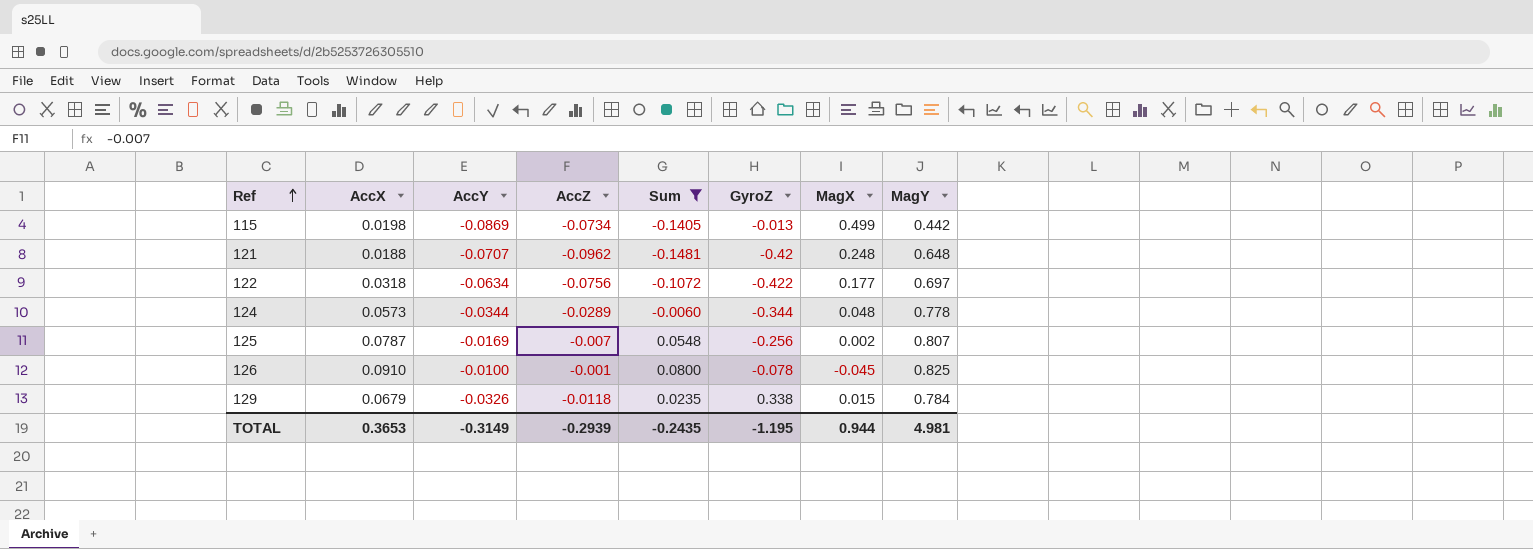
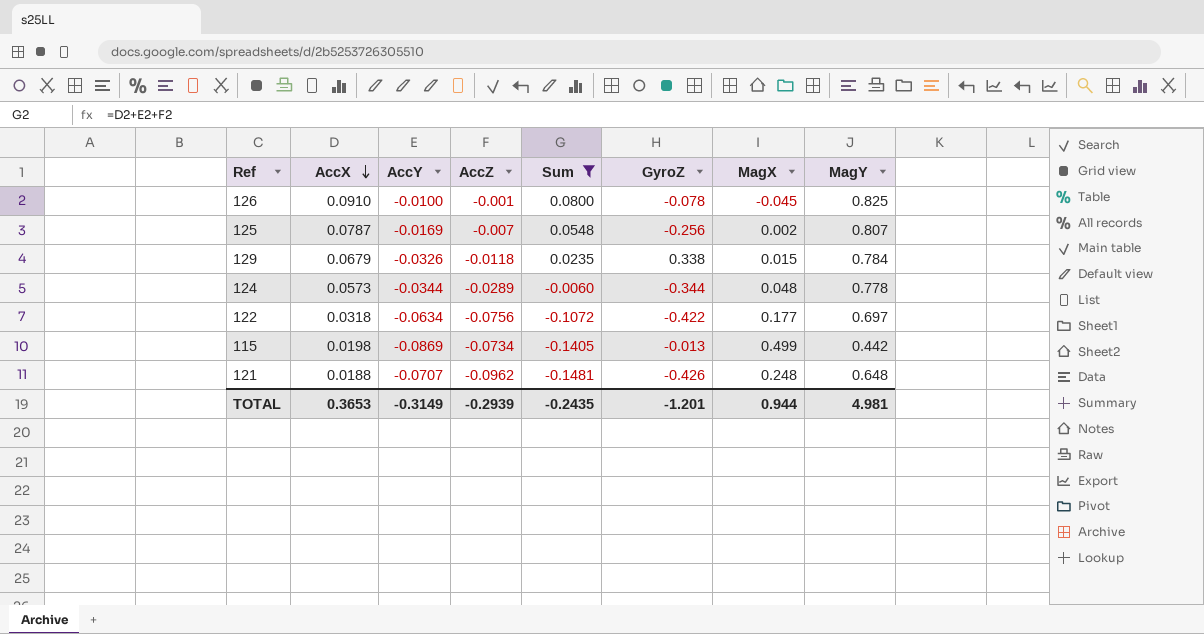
row order: Ref ascending -> AccX descending
121 | GyroZ: -0.42 -> -0.426
TOTAL | GyroZ: -1.195 -> -1.201

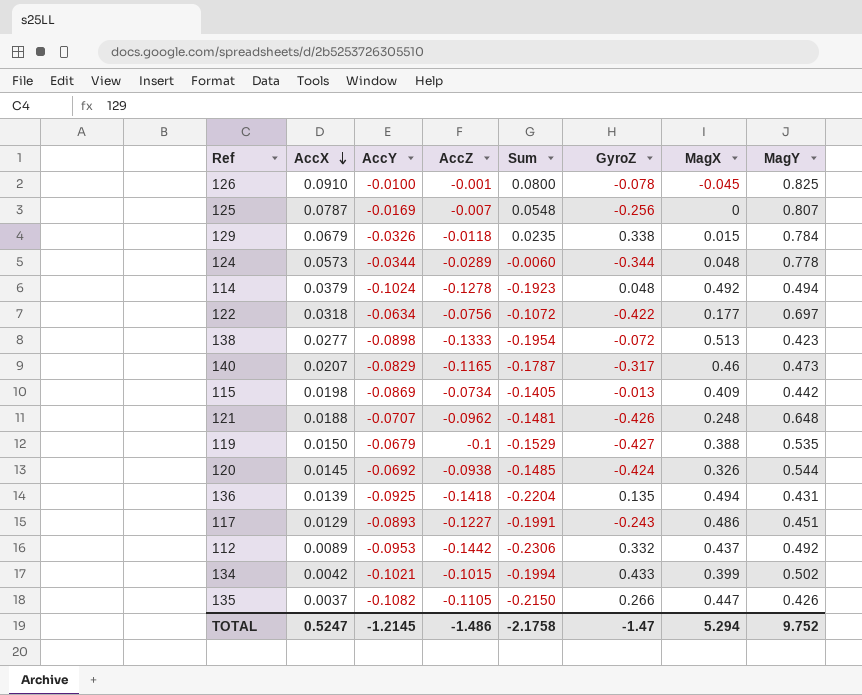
filter: Sum >= -0.1481 -> none
125 | MagX: 0.002 -> 0
115 | MagX: 0.499 -> 0.409
TOTAL | AccX: 0.3653 -> 0.5247
TOTAL | AccY: -0.3149 -> -1.2145
TOTAL | AccZ: -0.2939 -> -1.486
TOTAL | Sum: -0.2435 -> -2.1758
TOTAL | GyroZ: -1.201 -> -1.47
TOTAL | MagX: 0.944 -> 5.294
TOTAL | MagY: 4.981 -> 9.752

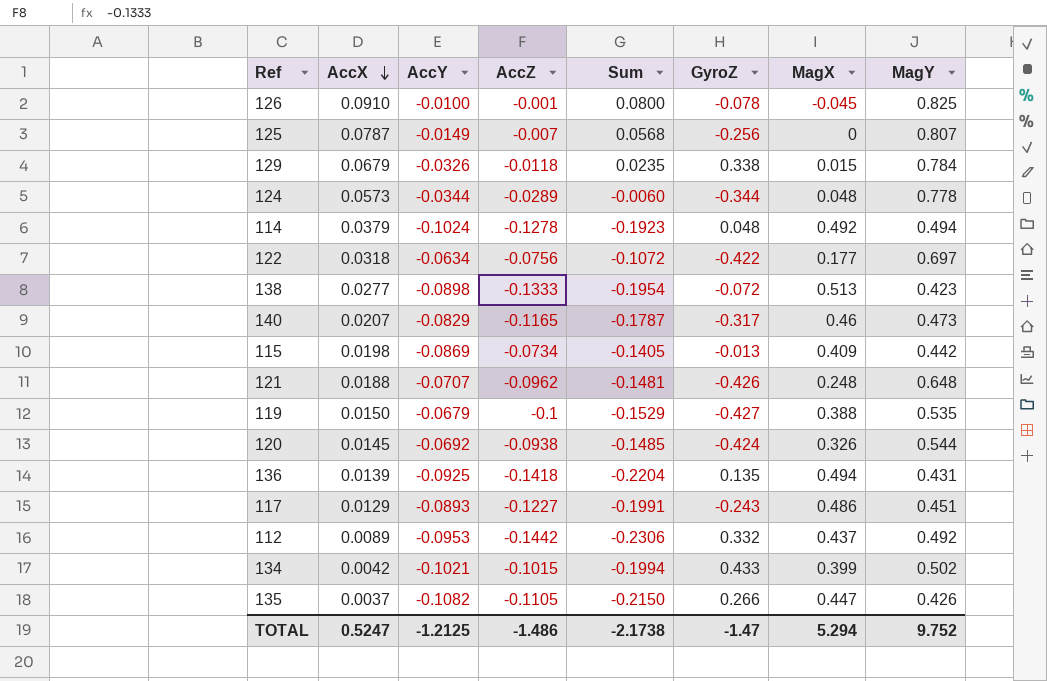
125 | AccY: -0.0169 -> -0.0149
125 | Sum: 0.0548 -> 0.0568
TOTAL | AccY: -1.2145 -> -1.2125
TOTAL | Sum: -2.1758 -> -2.1738

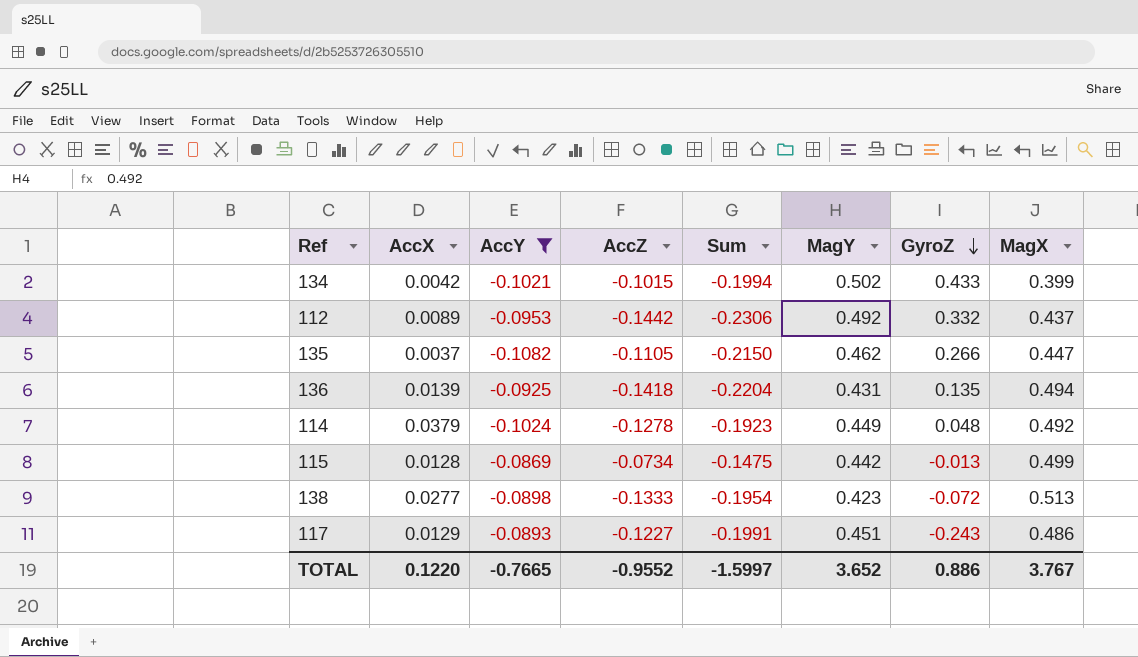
filter: none -> AccY <= -0.0869
row order: AccX descending -> GyroZ descending
column MagY | position: 8 -> 6
135 | MagY: 0.426 -> 0.462
114 | MagY: 0.494 -> 0.449
115 | AccX: 0.0198 -> 0.0128
115 | Sum: -0.1405 -> -0.1475
115 | MagX: 0.409 -> 0.499
TOTAL | AccX: 0.5247 -> 0.1220
TOTAL | AccY: -1.2125 -> -0.7665
TOTAL | AccZ: -1.486 -> -0.9552
TOTAL | Sum: -2.1738 -> -1.5997
TOTAL | MagY: 9.752 -> 3.652
TOTAL | GyroZ: -1.47 -> 0.886
TOTAL | MagX: 5.294 -> 3.767

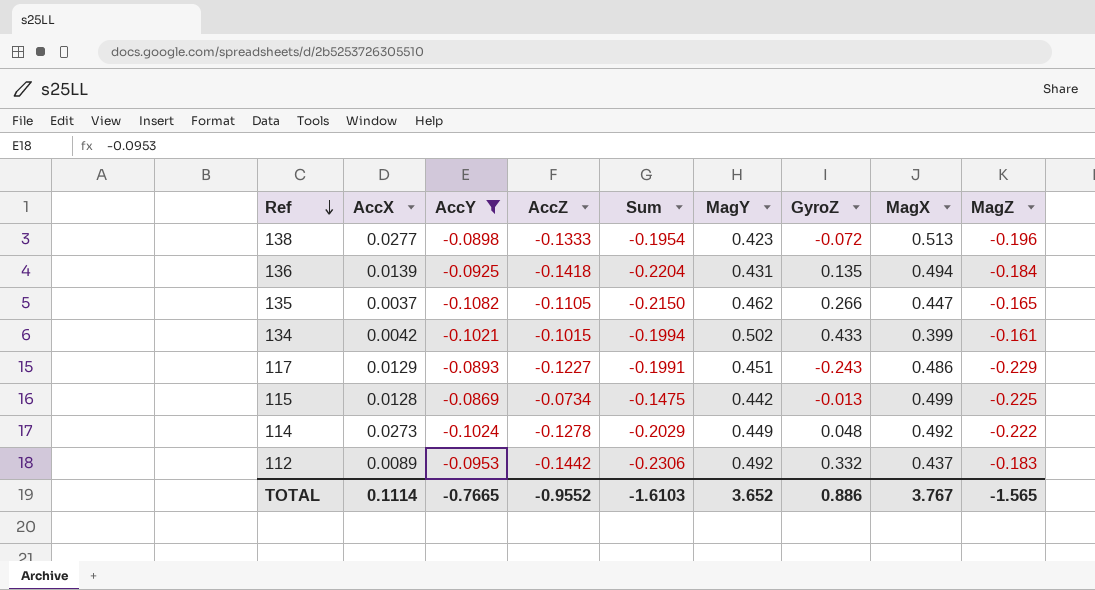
row order: GyroZ descending -> Ref descending
column MagZ | position: none -> 9
114 | AccX: 0.0379 -> 0.0273
114 | Sum: -0.1923 -> -0.2029
TOTAL | AccX: 0.1220 -> 0.1114
TOTAL | Sum: -1.5997 -> -1.6103

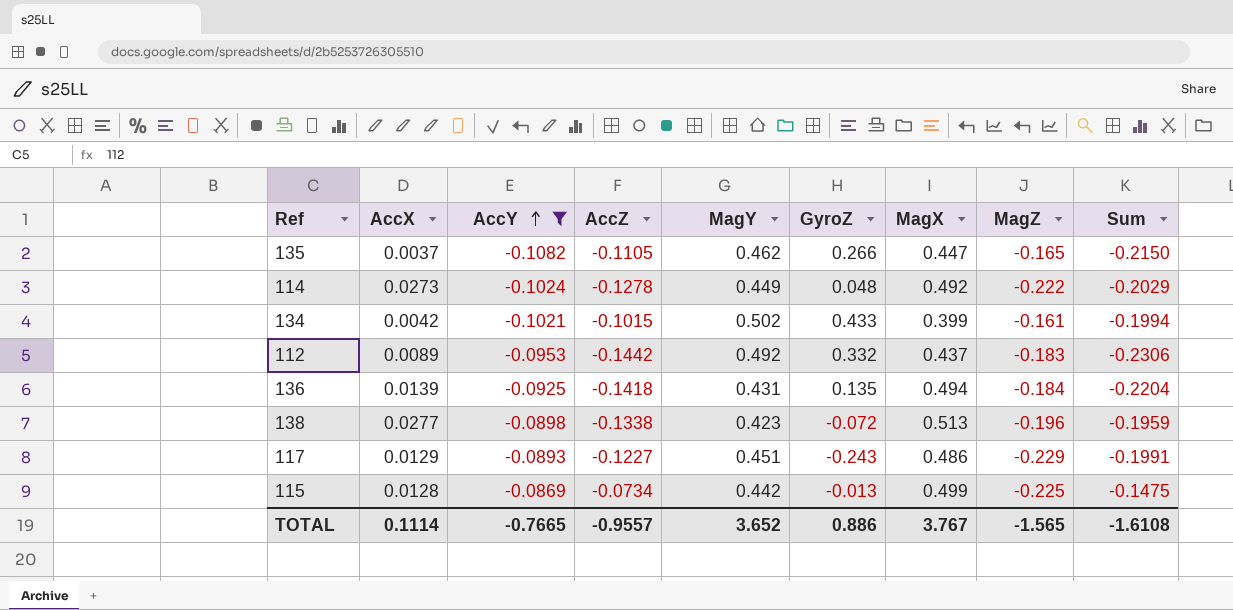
row order: Ref descending -> AccY ascending
column Sum | position: 5 -> 9
138 | AccZ: -0.1333 -> -0.1338
138 | Sum: -0.1954 -> -0.1959
TOTAL | AccZ: -0.9552 -> -0.9557
TOTAL | Sum: -1.6103 -> -1.6108

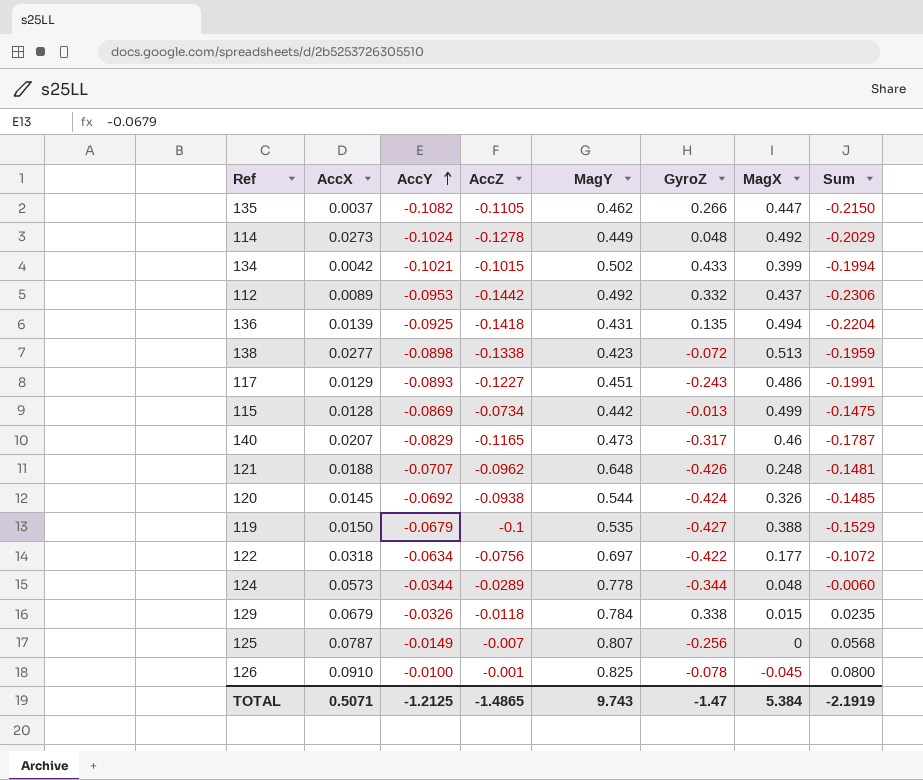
filter: AccY <= -0.0869 -> none
column MagZ | position: 8 -> none
TOTAL | AccX: 0.1114 -> 0.5071
TOTAL | AccY: -0.7665 -> -1.2125
TOTAL | AccZ: -0.9557 -> -1.4865
TOTAL | MagY: 3.652 -> 9.743
TOTAL | GyroZ: 0.886 -> -1.47
TOTAL | MagX: 3.767 -> 5.384
TOTAL | Sum: -1.6108 -> -2.1919

